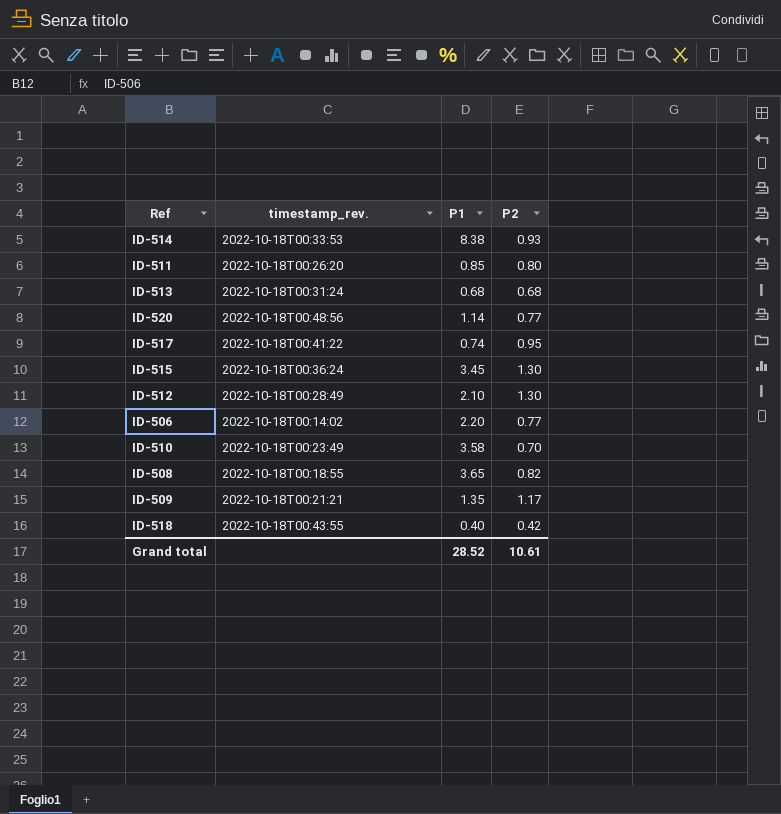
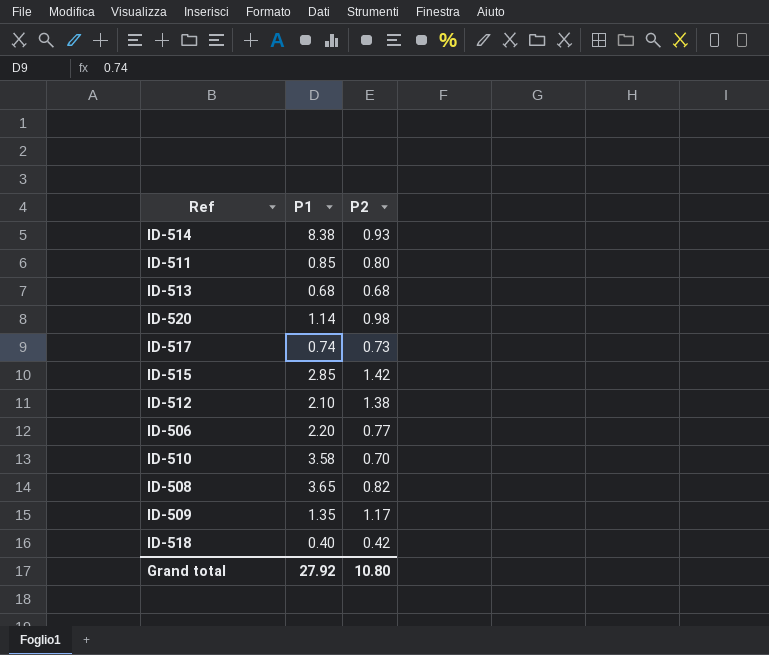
column timestamp_rev. | position: 2 -> none
ID-520 | P2: 0.77 -> 0.98
ID-517 | P2: 0.95 -> 0.73
ID-515 | P1: 3.45 -> 2.85
ID-515 | P2: 1.30 -> 1.42
ID-512 | P2: 1.30 -> 1.38
Grand total | P1: 28.52 -> 27.92
Grand total | P2: 10.61 -> 10.80

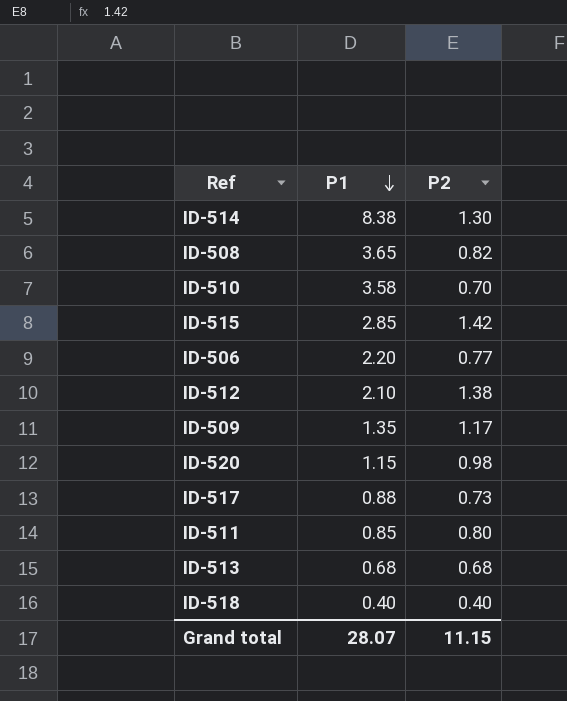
row order: none -> P1 descending
ID-514 | P2: 0.93 -> 1.30
ID-520 | P1: 1.14 -> 1.15
ID-517 | P1: 0.74 -> 0.88
ID-518 | P2: 0.42 -> 0.40
Grand total | P1: 27.92 -> 28.07
Grand total | P2: 10.80 -> 11.15

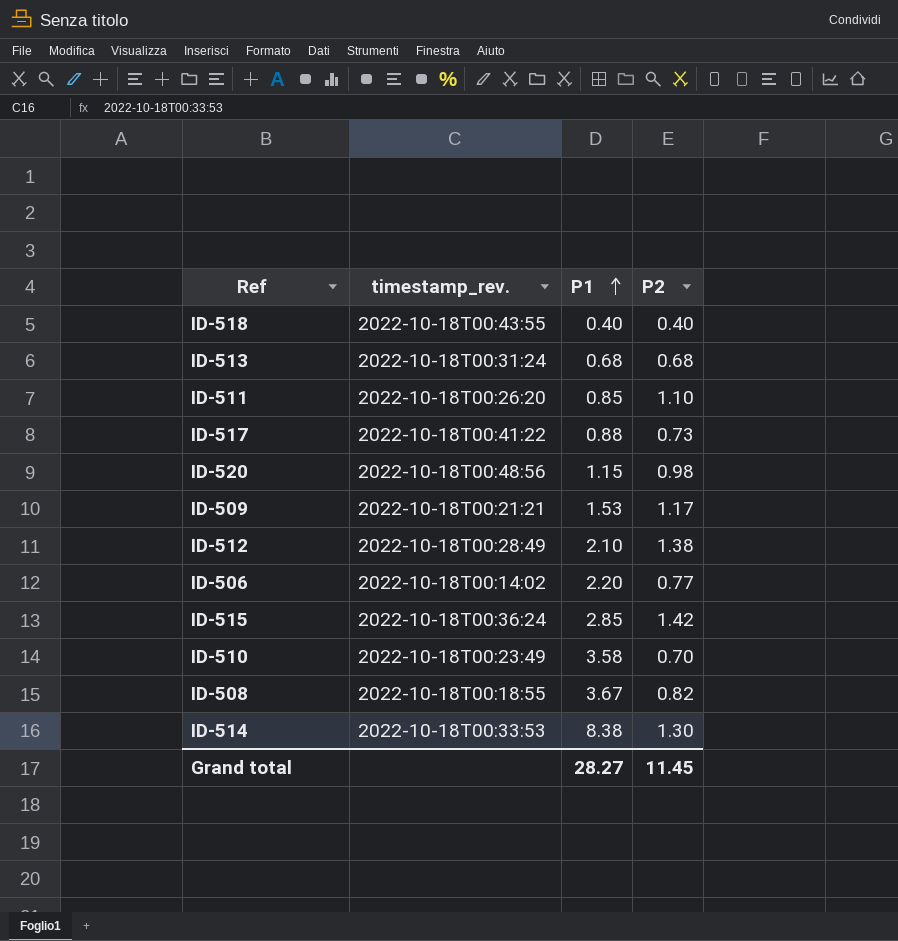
row order: P1 descending -> P1 ascending
column timestamp_rev. | position: none -> 2
ID-511 | P2: 0.80 -> 1.10
ID-509 | P1: 1.35 -> 1.53
ID-508 | P1: 3.65 -> 3.67
Grand total | P1: 28.07 -> 28.27
Grand total | P2: 11.15 -> 11.45

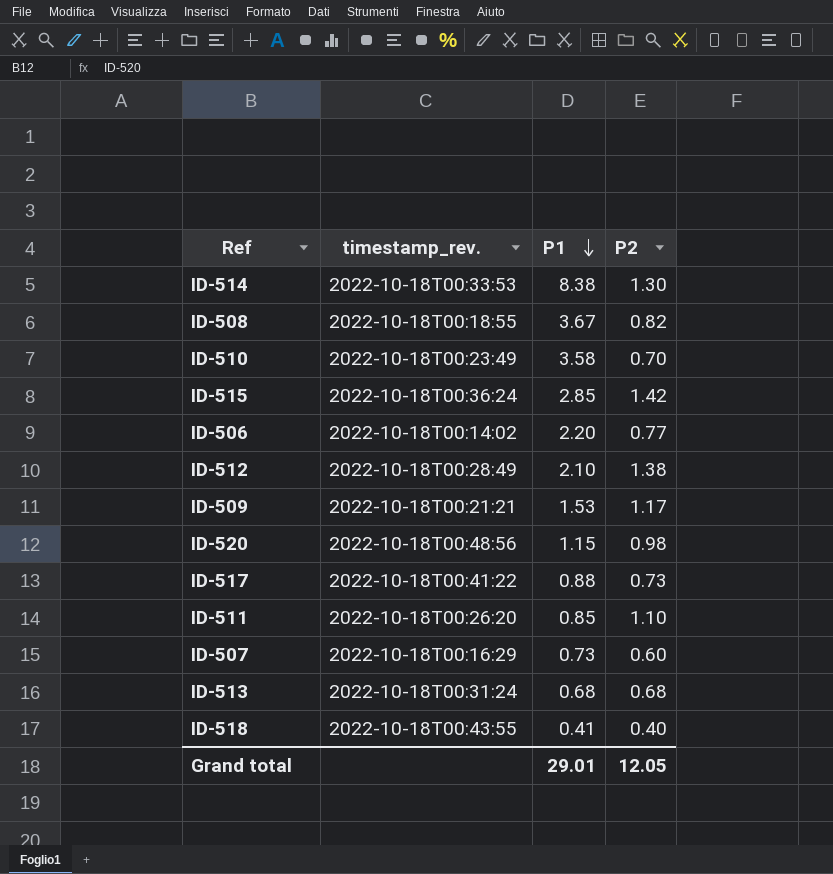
row order: P1 ascending -> P1 descending
row ID-507: none -> 2022-10-18T00:16:29 | 0.73 | 0.60
ID-518 | P1: 0.40 -> 0.41
Grand total | P1: 28.27 -> 29.01
Grand total | P2: 11.45 -> 12.05

